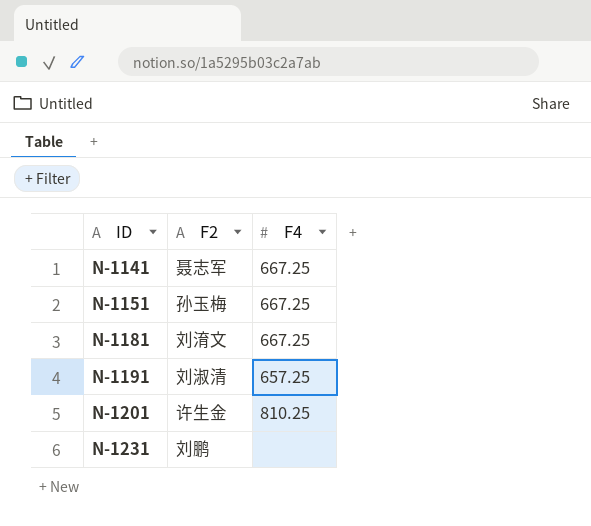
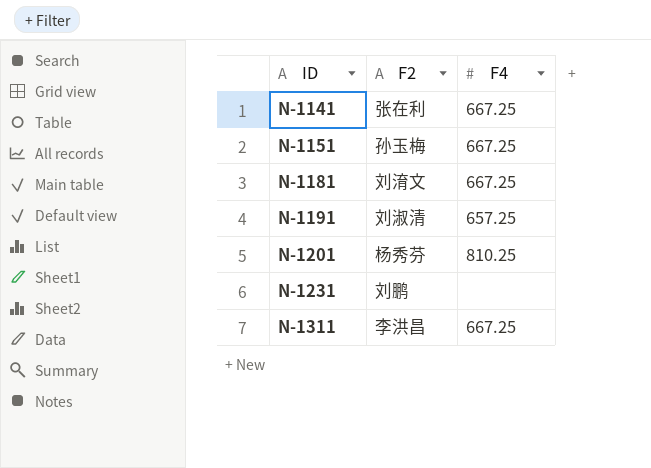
N-1141 | F2: 聂志军 -> 张在利
N-1201 | F2: 许生金 -> 杨秀芬
row N-1311: none -> 李洪昌 | 667.25

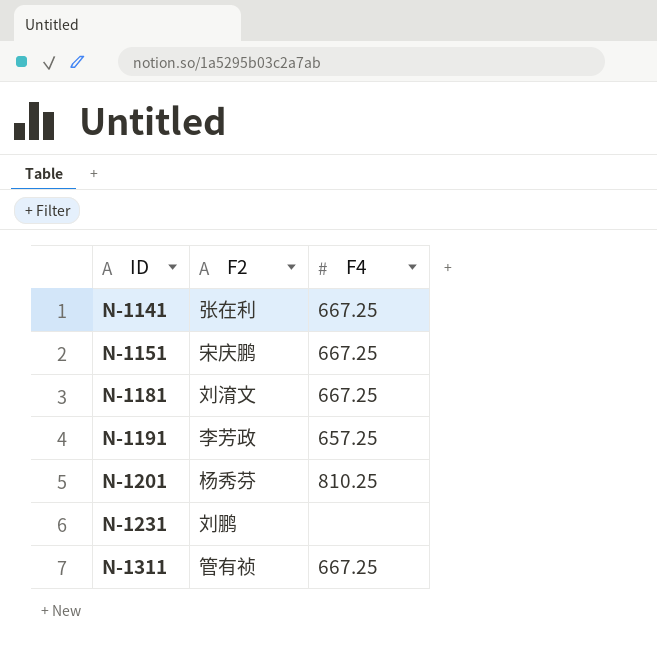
N-1151 | F2: 孙玉梅 -> 宋庆鹏
N-1191 | F2: 刘淑清 -> 李芳政
N-1311 | F2: 李洪昌 -> 管有祯

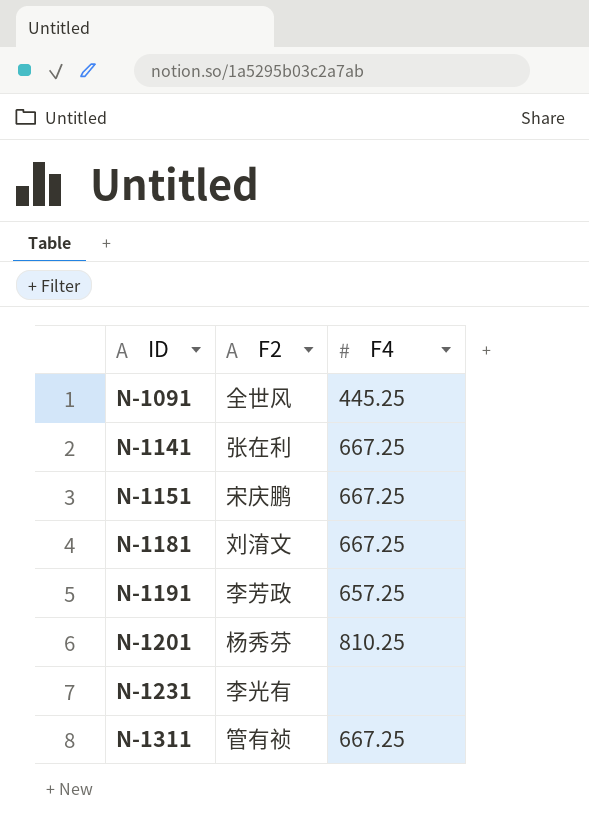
row N-1091: none -> 全世风 | 445.25
N-1231 | F2: 刘鹏 -> 李光有

